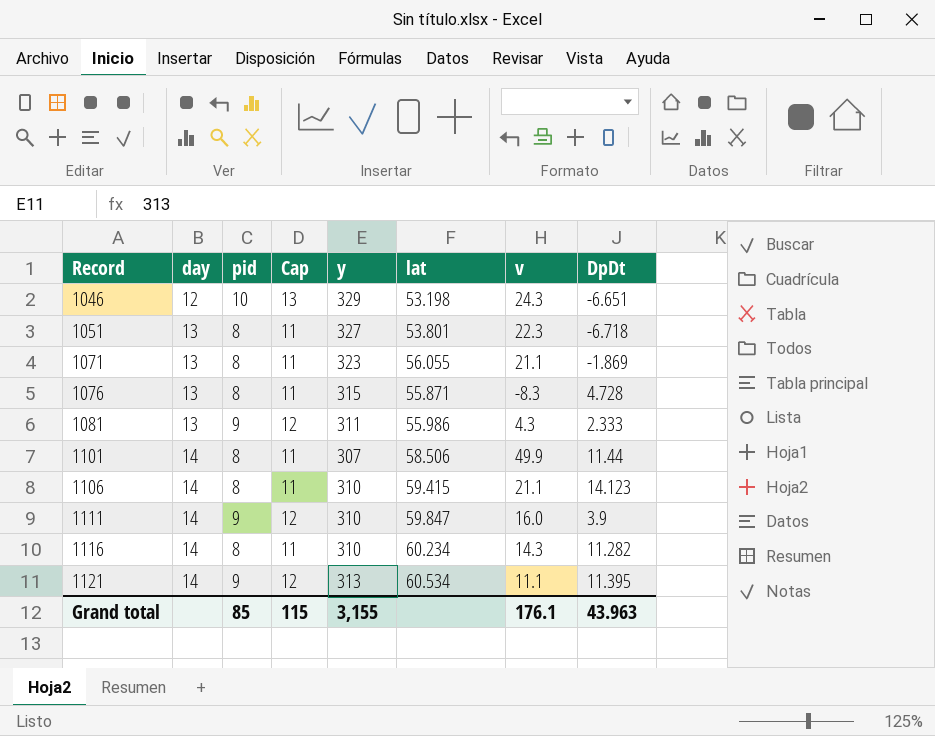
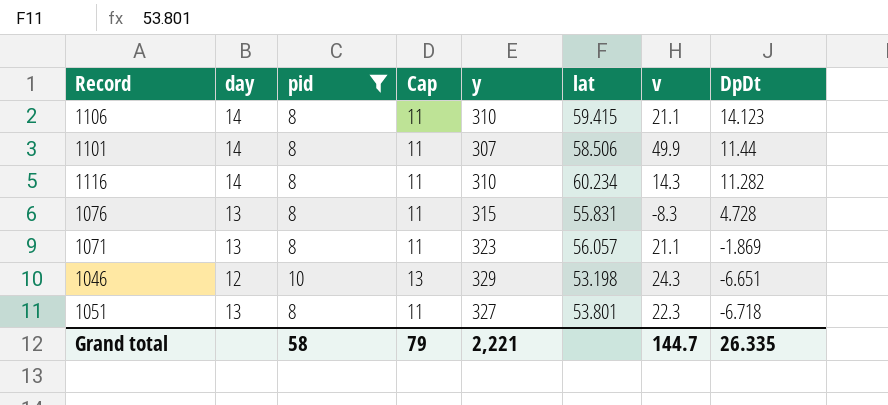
filter: none -> pid != 9
row order: Record ascending -> DpDt descending
1076 | lat: 55.871 -> 55.831
1071 | lat: 56.055 -> 56.057
Grand total | pid: 85 -> 58
Grand total | Cap: 115 -> 79
Grand total | y: 3,155 -> 2,221
Grand total | v: 176.1 -> 144.7
Grand total | DpDt: 43.963 -> 26.335

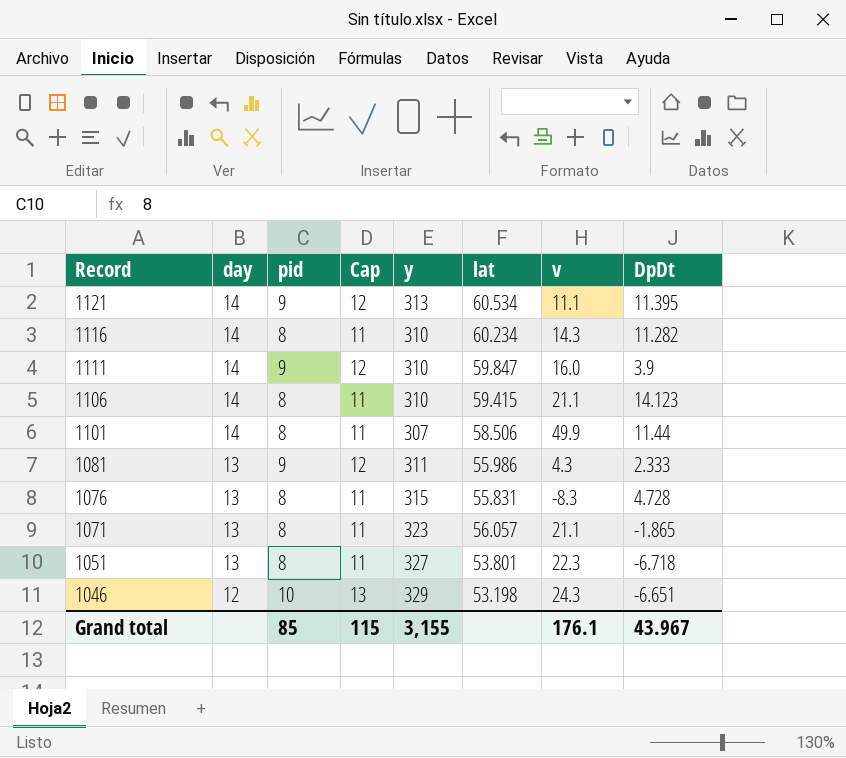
filter: pid != 9 -> none
row order: DpDt descending -> Record descending
1071 | DpDt: -1.869 -> -1.865
Grand total | pid: 58 -> 85
Grand total | Cap: 79 -> 115
Grand total | y: 2,221 -> 3,155
Grand total | v: 144.7 -> 176.1
Grand total | DpDt: 26.335 -> 43.967

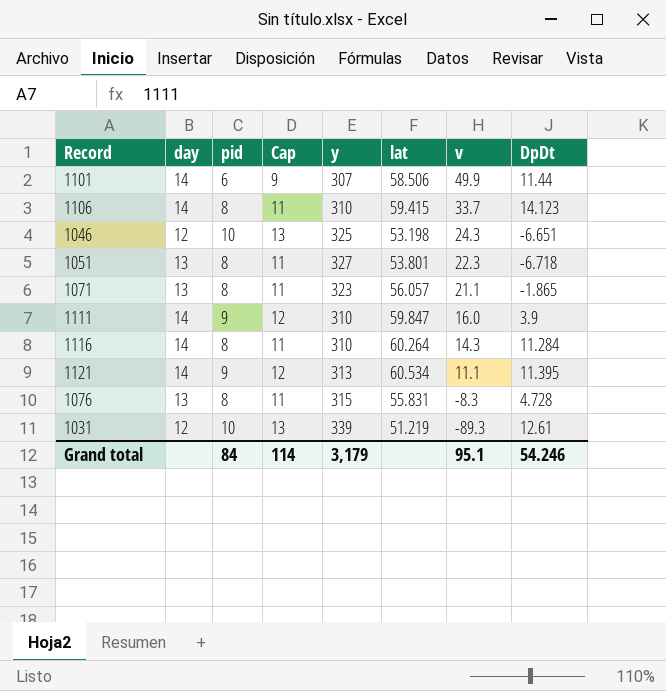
row order: Record descending -> v descending
row 1081: 13 | 9 | 12 | 311 | 55.986 | 4.3 | 2.333 -> none
1101 | pid: 8 -> 6
1101 | Cap: 11 -> 9
1106 | v: 21.1 -> 33.7
1046 | y: 329 -> 325
1116 | lat: 60.234 -> 60.264
1116 | DpDt: 11.282 -> 11.284
row 1031: none -> 12 | 10 | 13 | 339 | 51.219 | -89.3 | 12.61
Grand total | pid: 85 -> 84
Grand total | Cap: 115 -> 114
Grand total | y: 3,155 -> 3,179
Grand total | v: 176.1 -> 95.1
Grand total | DpDt: 43.967 -> 54.246

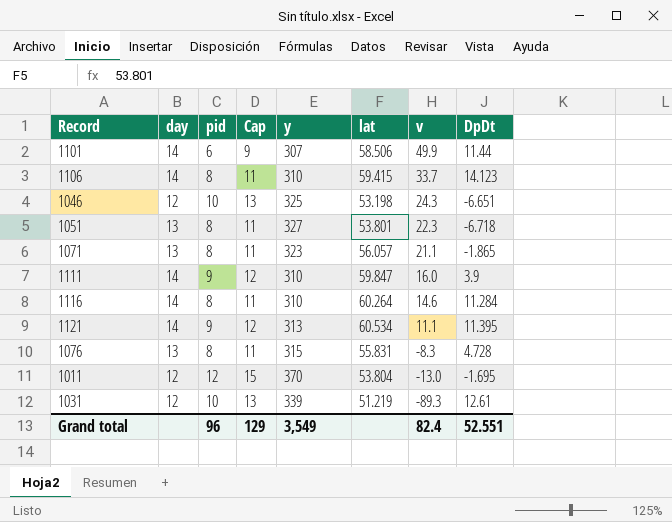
1116 | v: 14.3 -> 14.6
row 1011: none -> 12 | 12 | 15 | 370 | 53.804 | -13.0 | -1.695
Grand total | pid: 84 -> 96
Grand total | Cap: 114 -> 129
Grand total | y: 3,179 -> 3,549
Grand total | v: 95.1 -> 82.4
Grand total | DpDt: 54.246 -> 52.551

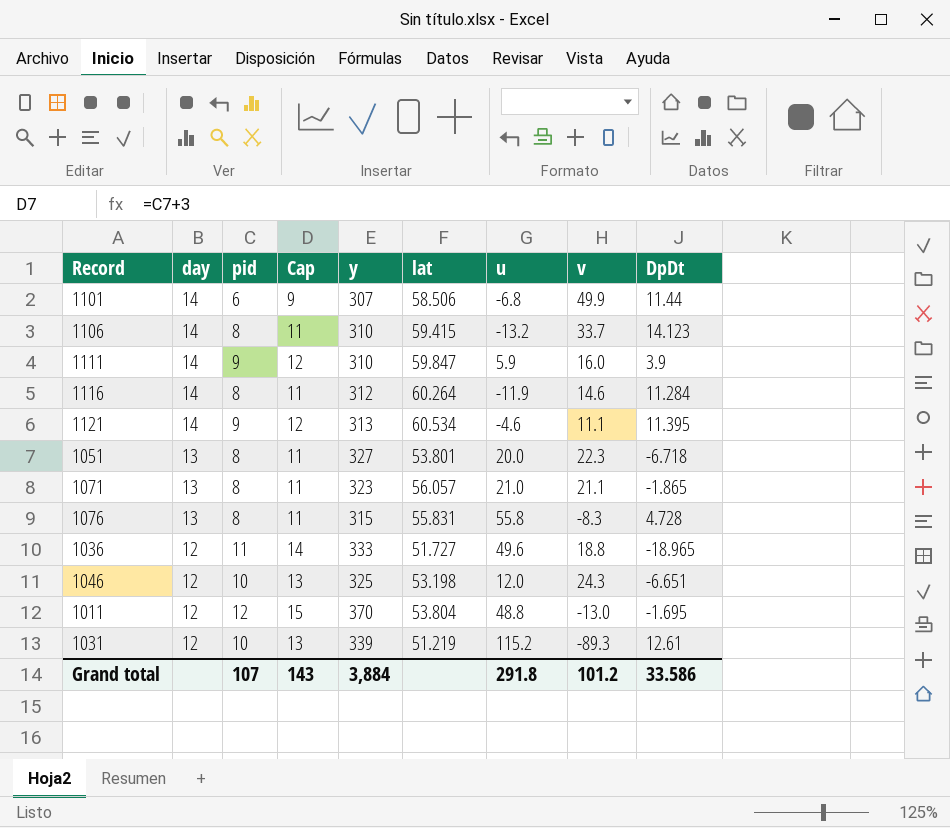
row order: v descending -> day descending
column u | position: none -> 7
1116 | y: 310 -> 312
row 1036: none -> 12 | 11 | 14 | 333 | 51.727 | 49.6 | 18.8 | -18.965
Grand total | pid: 96 -> 107
Grand total | Cap: 129 -> 143
Grand total | y: 3,549 -> 3,884
Grand total | v: 82.4 -> 101.2
Grand total | DpDt: 52.551 -> 33.586

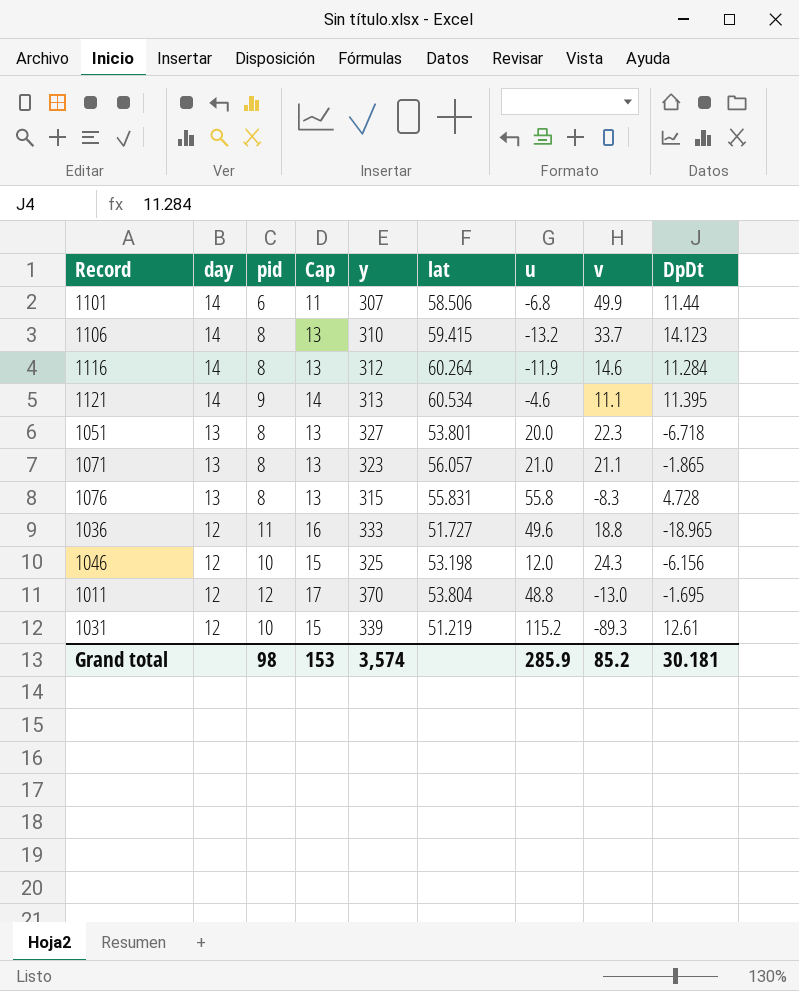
column Cap | formula: [pid] + 3 -> [pid] + 5
row 1111: 14 | 9 | 12 | 310 | 59.847 | 5.9 | 16.0 | 3.9 -> none
1046 | DpDt: -6.651 -> -6.156
Grand total | pid: 107 -> 98
Grand total | Cap: 143 -> 153
Grand total | y: 3,884 -> 3,574
Grand total | u: 291.8 -> 285.9
Grand total | v: 101.2 -> 85.2
Grand total | DpDt: 33.586 -> 30.181

